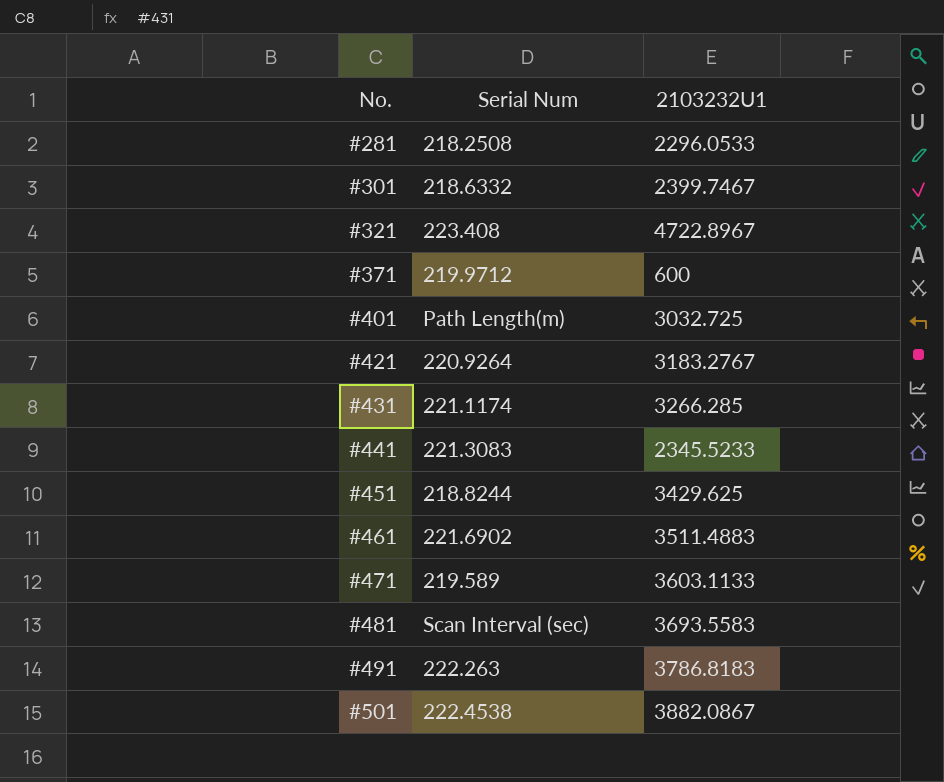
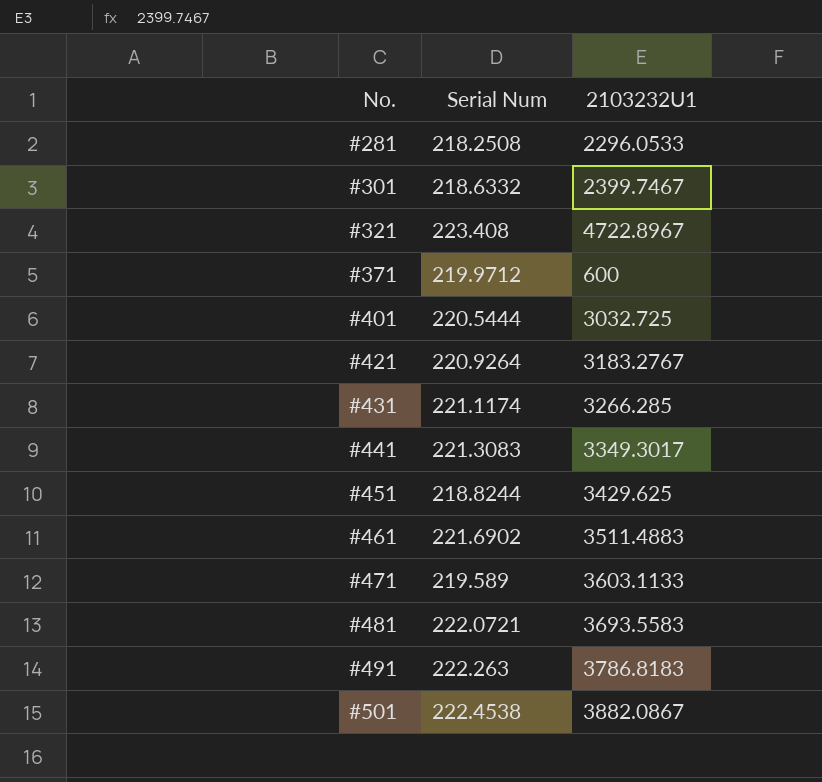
#401 | Serial Num: Path Length(m) -> 220.5444
#441 | 2103232U1: 2345.5233 -> 3349.3017
#481 | Serial Num: Scan Interval (sec) -> 222.0721

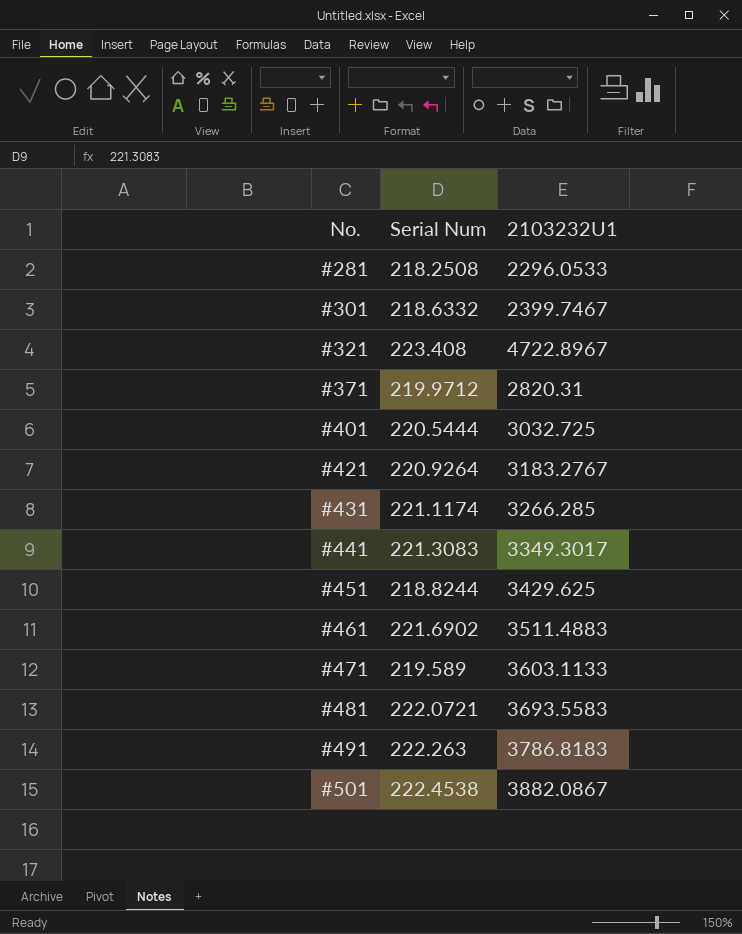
#371 | 2103232U1: 600 -> 2820.31

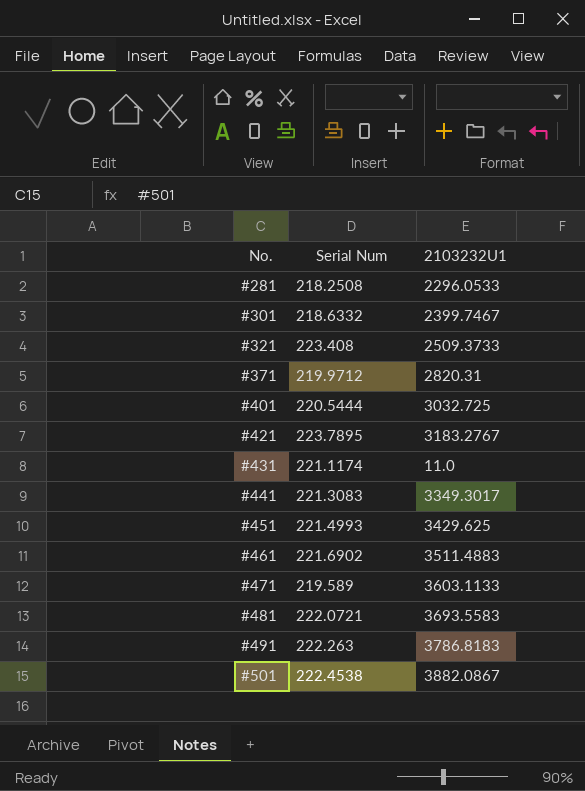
#321 | 2103232U1: 4722.8967 -> 2509.3733
#421 | Serial Num: 220.9264 -> 223.7895
#431 | 2103232U1: 3266.285 -> 11.0
#451 | Serial Num: 218.8244 -> 221.4993

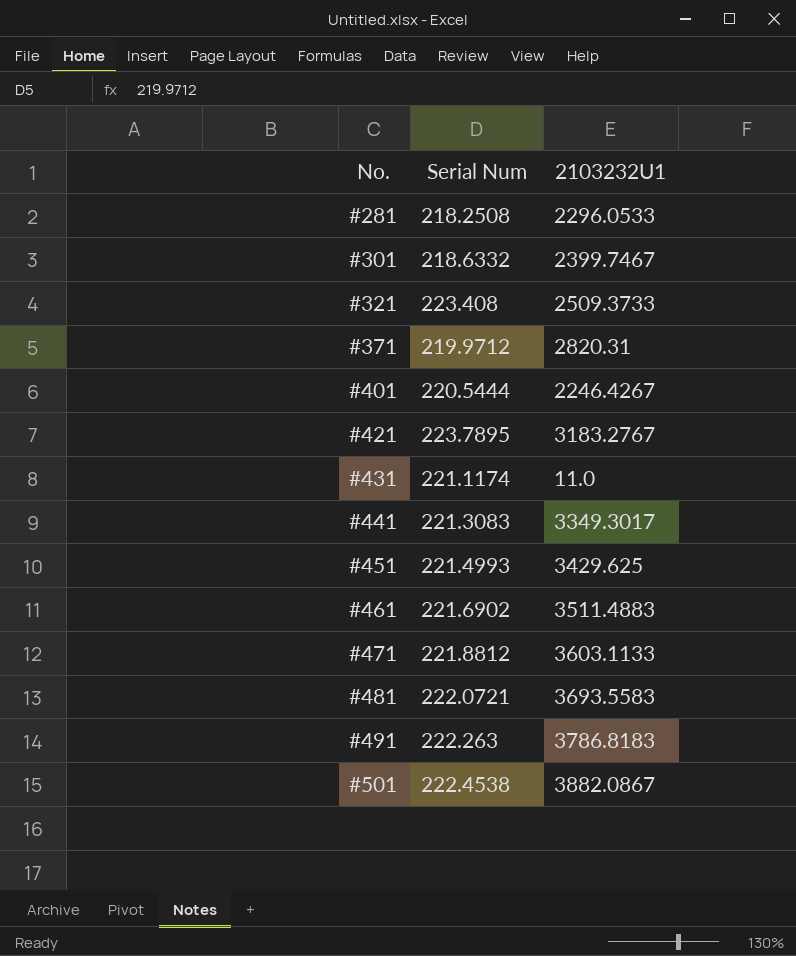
#401 | 2103232U1: 3032.725 -> 2246.4267
#471 | Serial Num: 219.589 -> 221.8812

